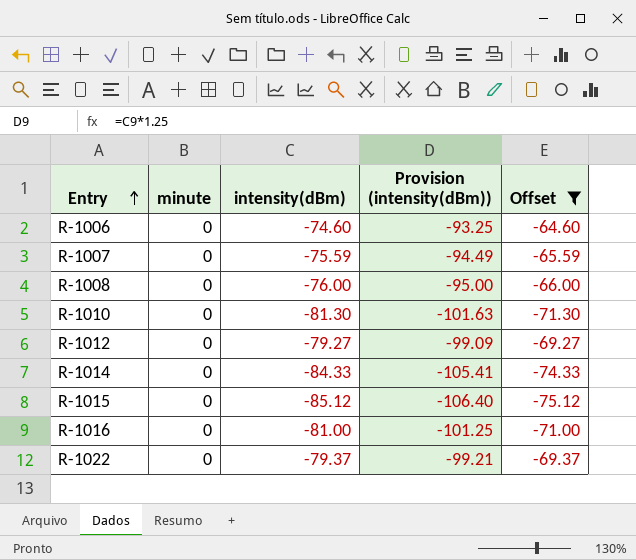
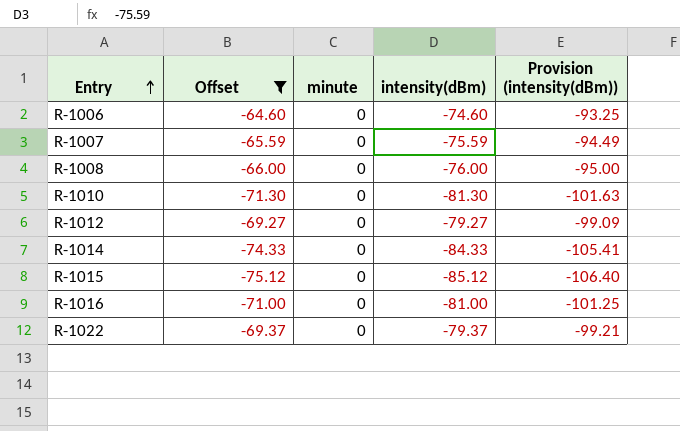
column Offset | position: 5 -> 2

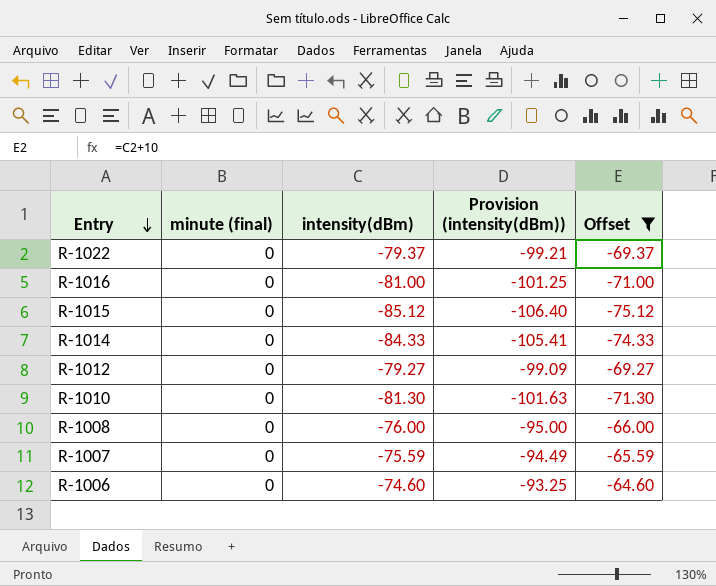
row order: Entry ascending -> Entry descending
column name: minute -> minute (final)
column Offset | position: 2 -> 5

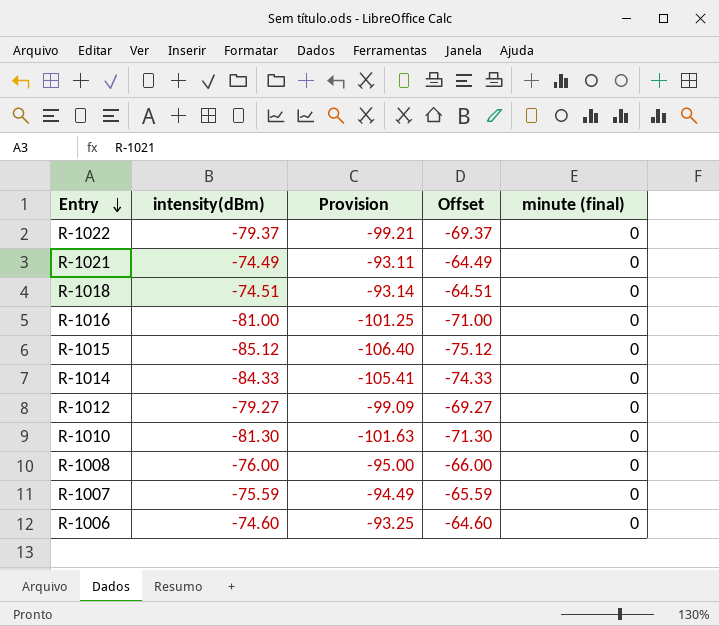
filter: Offset <= -64.60 -> none
column name: Provision (intensity(dBm)) -> Provision
column minute (final) | position: 2 -> 5

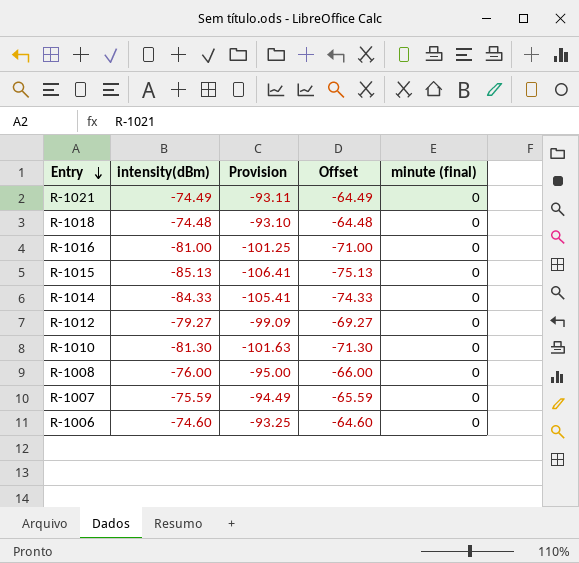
row R-1022: -79.37 | -99.21 | -69.37 | 0 -> none
R-1018 | intensity(dBm): -74.51 -> -74.48
R-1018 | Provision: -93.14 -> -93.10
R-1018 | Offset: -64.51 -> -64.48
R-1015 | intensity(dBm): -85.12 -> -85.13
R-1015 | Provision: -106.40 -> -106.41
R-1015 | Offset: -75.12 -> -75.13

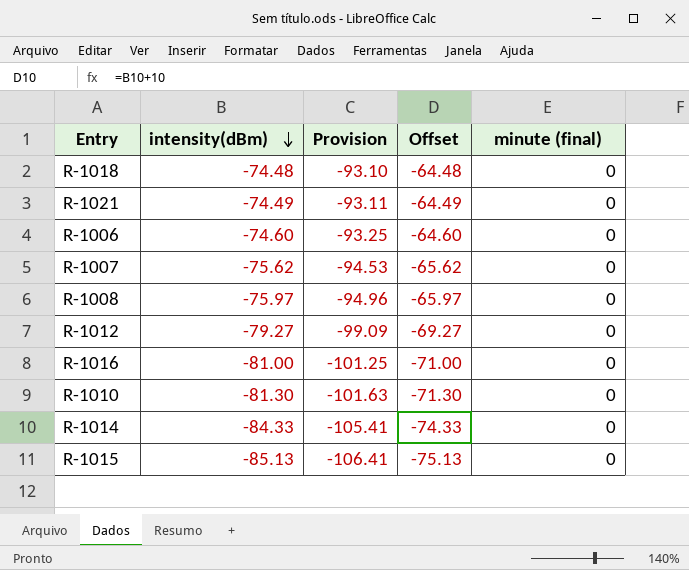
row order: Entry descending -> intensity(dBm) descending
R-1007 | intensity(dBm): -75.59 -> -75.62
R-1007 | Provision: -94.49 -> -94.53
R-1007 | Offset: -65.59 -> -65.62
R-1008 | intensity(dBm): -76.00 -> -75.97
R-1008 | Provision: -95.00 -> -94.96
R-1008 | Offset: -66.00 -> -65.97

